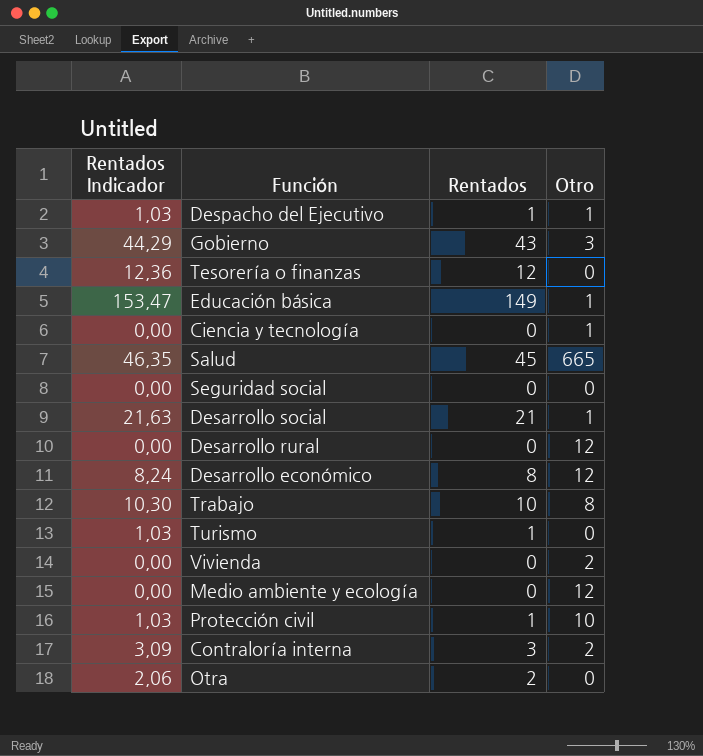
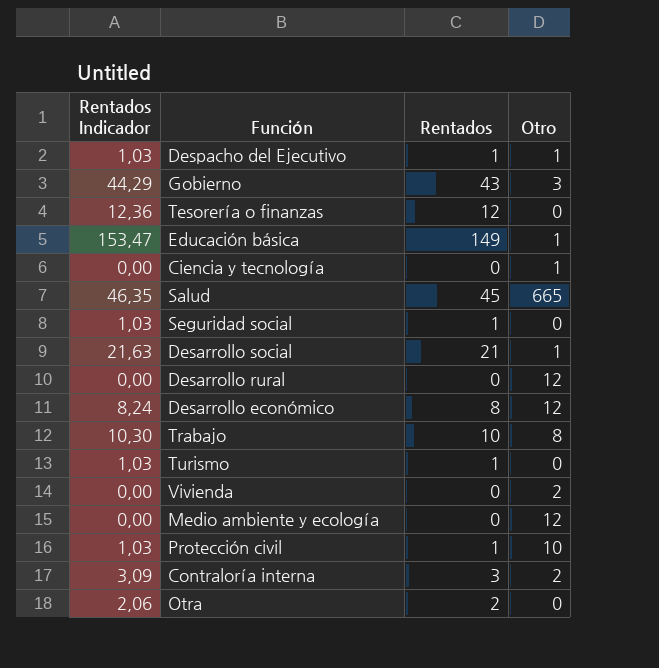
Seguridad social | Rentados Indicador: 0,00 -> 1,03
Seguridad social | Rentados: 0 -> 1

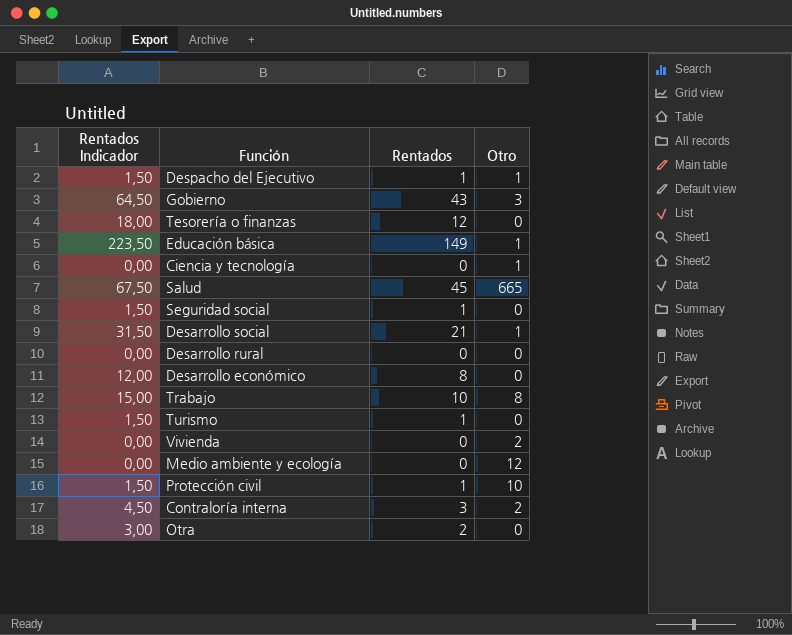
column Rentados Indicador | formula: [Rentados] * 1,03 -> [Rentados] * 1,5
Desarrollo rural | Otro: 12 -> 0
Desarrollo económico | Otro: 12 -> 0

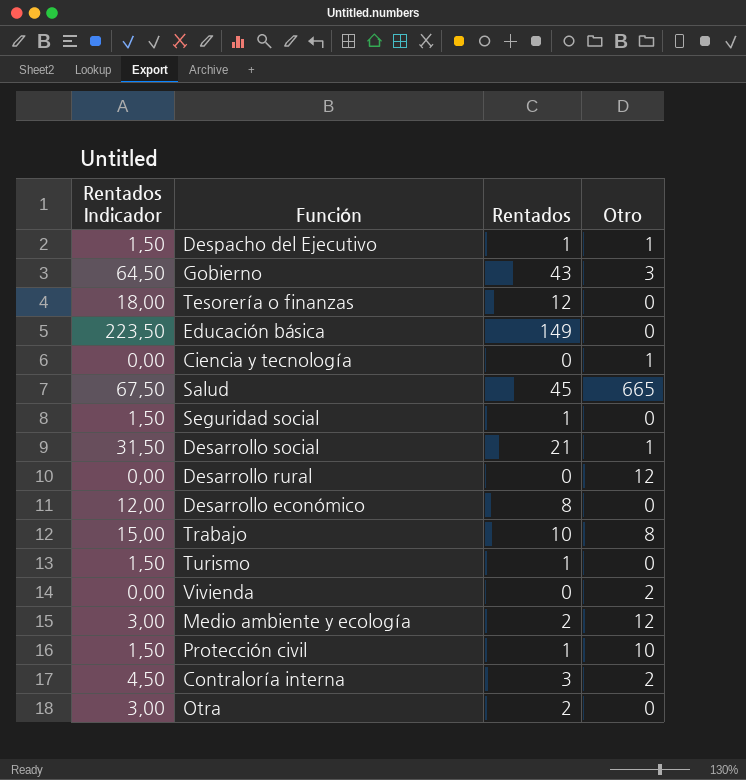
Educación básica | Otro: 1 -> 0
Desarrollo rural | Otro: 0 -> 12
Medio ambiente y ecología | Rentados Indicador: 0,00 -> 3,00
Medio ambiente y ecología | Rentados: 0 -> 2

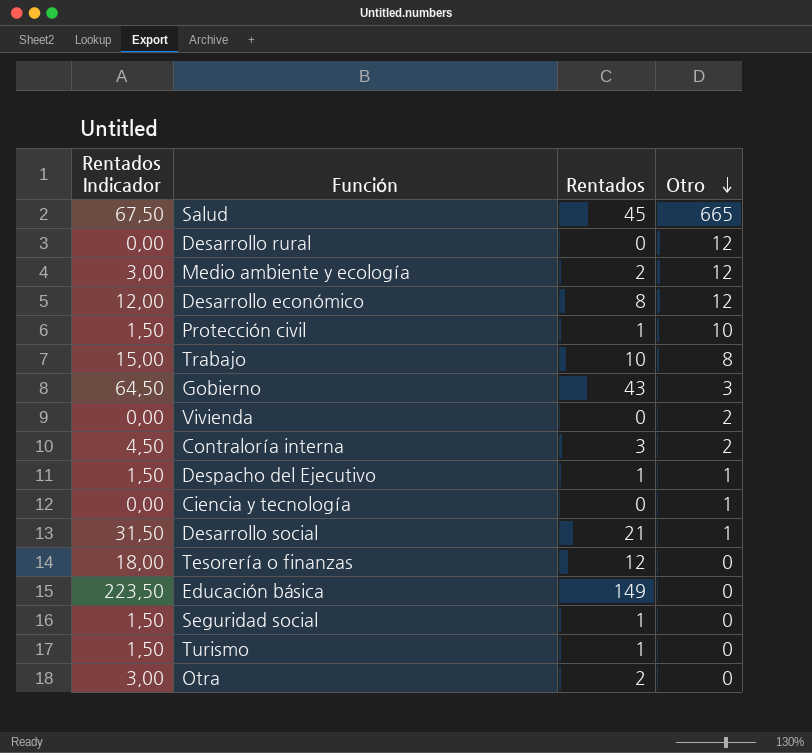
row order: none -> Otro descending
Desarrollo económico | Otro: 0 -> 12

